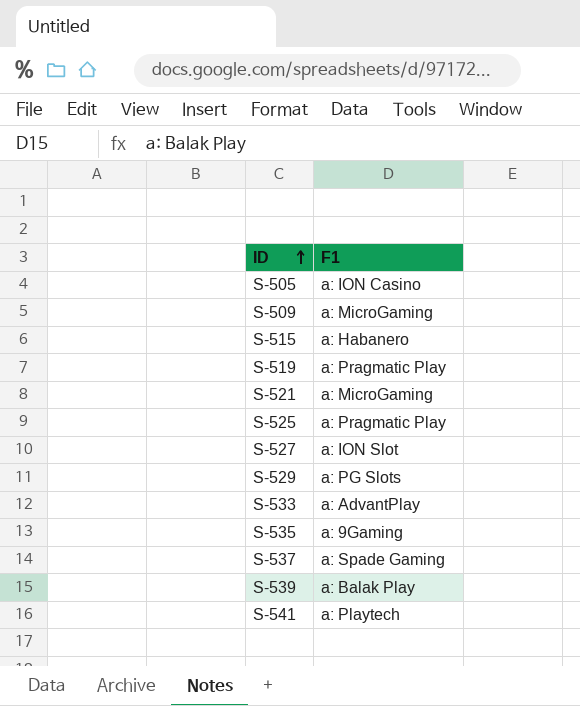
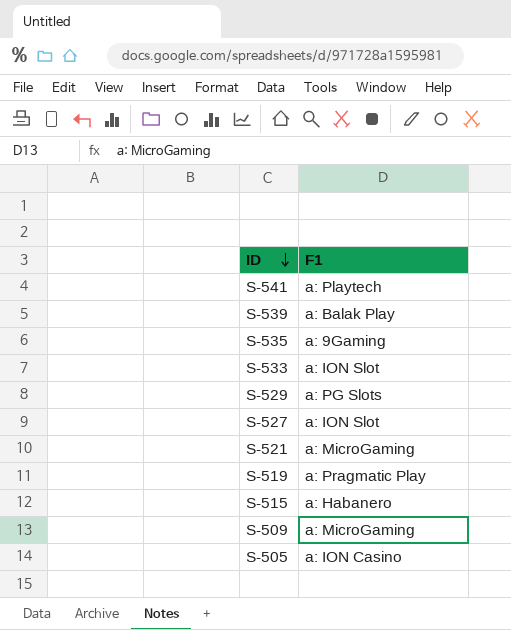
row order: ID ascending -> ID descending
row S-525: a: Pragmatic Play -> none
row S-537: a: Spade Gaming -> none
S-533 | F1: a: AdvantPlay -> a: ION Slot

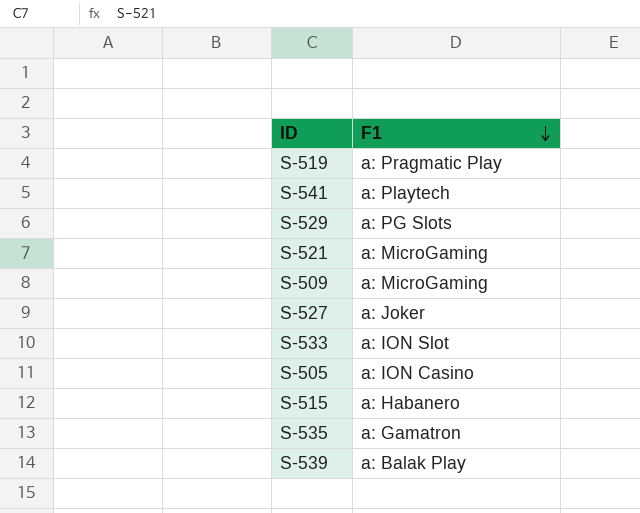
row order: ID descending -> F1 descending
S-527 | F1: a: ION Slot -> a: Joker
S-535 | F1: a: 9Gaming -> a: Gamatron

